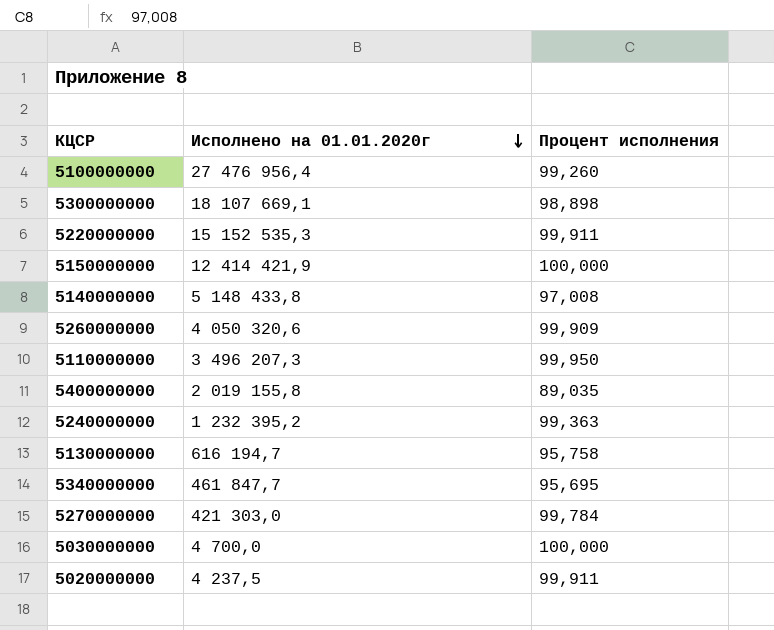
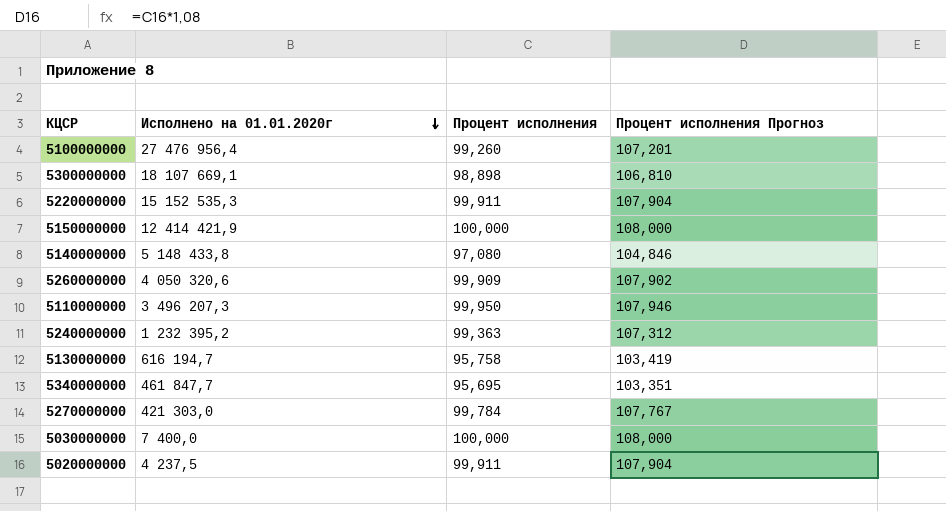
column Процент исполнения Прогноз | formula: none -> [Процент исполнения] * 1,08
row 5400000000: 2 019 155,8 | 89,035 -> none
5140000000 | Процент исполнения: 97,008 -> 97,080
5030000000 | Исполнено на 01.01.2020г: 4 700,0 -> 7 400,0

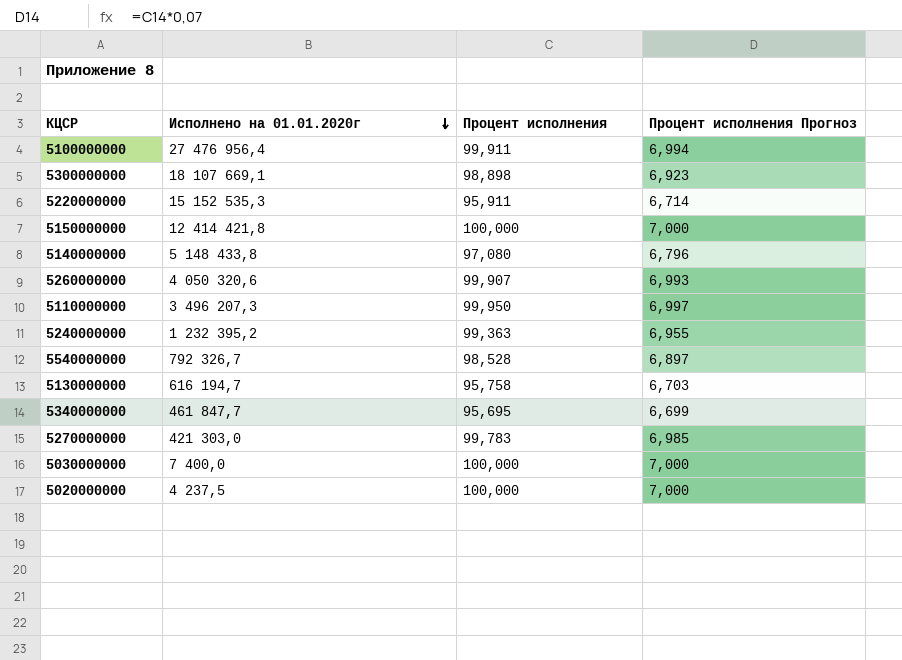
column Процент исполнения Прогноз | formula: [Процент исполнения] * 1,08 -> [Процент исполнения] * 0,07
5100000000 | Процент исполнения: 99,260 -> 99,911
5220000000 | Процент исполнения: 99,911 -> 95,911
5150000000 | Исполнено на 01.01.2020г: 12 414 421,9 -> 12 414 421,8
5260000000 | Процент исполнения: 99,909 -> 99,907
row 5540000000: none -> 792 326,7 | 98,528 | 6,897
5270000000 | Процент исполнения: 99,784 -> 99,783
5020000000 | Процент исполнения: 99,911 -> 100,000

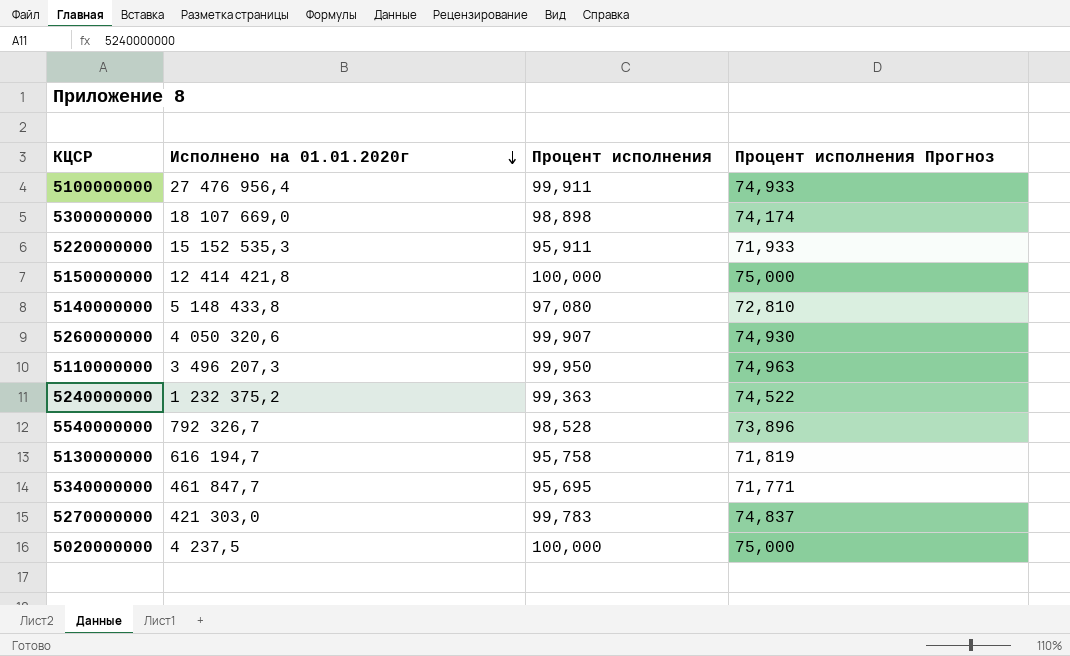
column Процент исполнения Прогноз | formula: [Процент исполнения] * 0,07 -> [Процент исполнения] * 0,75
row 5030000000: 7 400,0 | 100,000 | 7,000 -> none
5300000000 | Исполнено на 01.01.2020г: 18 107 669,1 -> 18 107 669,0
5240000000 | Исполнено на 01.01.2020г: 1 232 395,2 -> 1 232 375,2

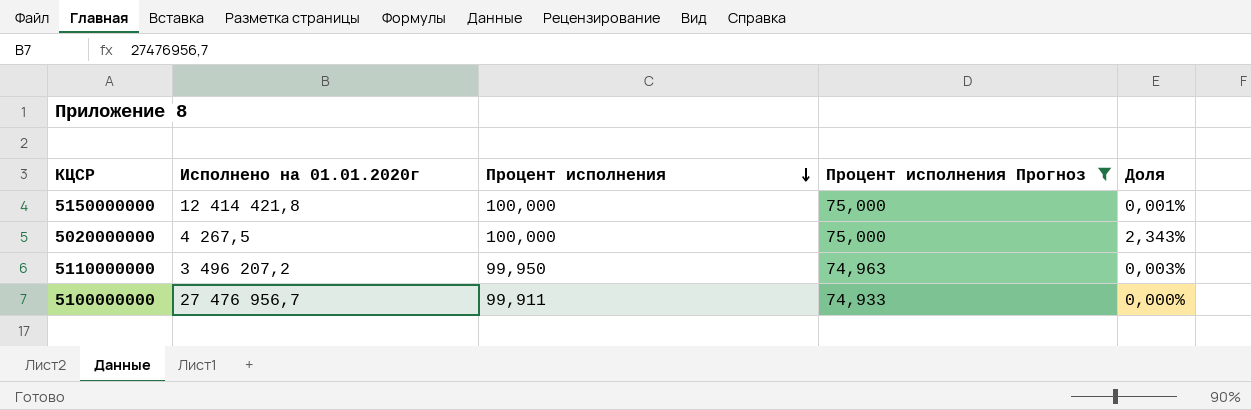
filter: none -> Процент исполнения Прогноз >= 74,933
row order: Исполнено на 01.01.2020г descending -> Процент исполнения descending
column Доля | formula: none -> [Процент исполнения] / [Исполнено на 01.01.2020г]
5020000000 | Исполнено на 01.01.2020г: 4 237,5 -> 4 267,5
5110000000 | Исполнено на 01.01.2020г: 3 496 207,3 -> 3 496 207,2
5100000000 | Исполнено на 01.01.2020г: 27 476 956,4 -> 27 476 956,7

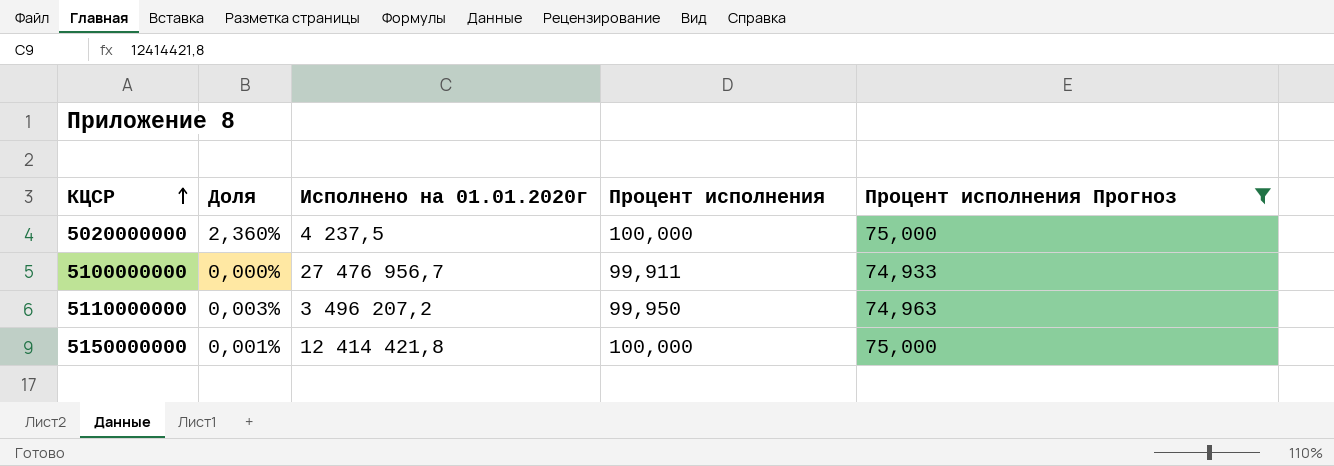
row order: Процент исполнения descending -> КЦСР ascending
column Доля | position: 5 -> 2
5020000000 | Доля: 2,343% -> 2,360%
5020000000 | Исполнено на 01.01.2020г: 4 267,5 -> 4 237,5

